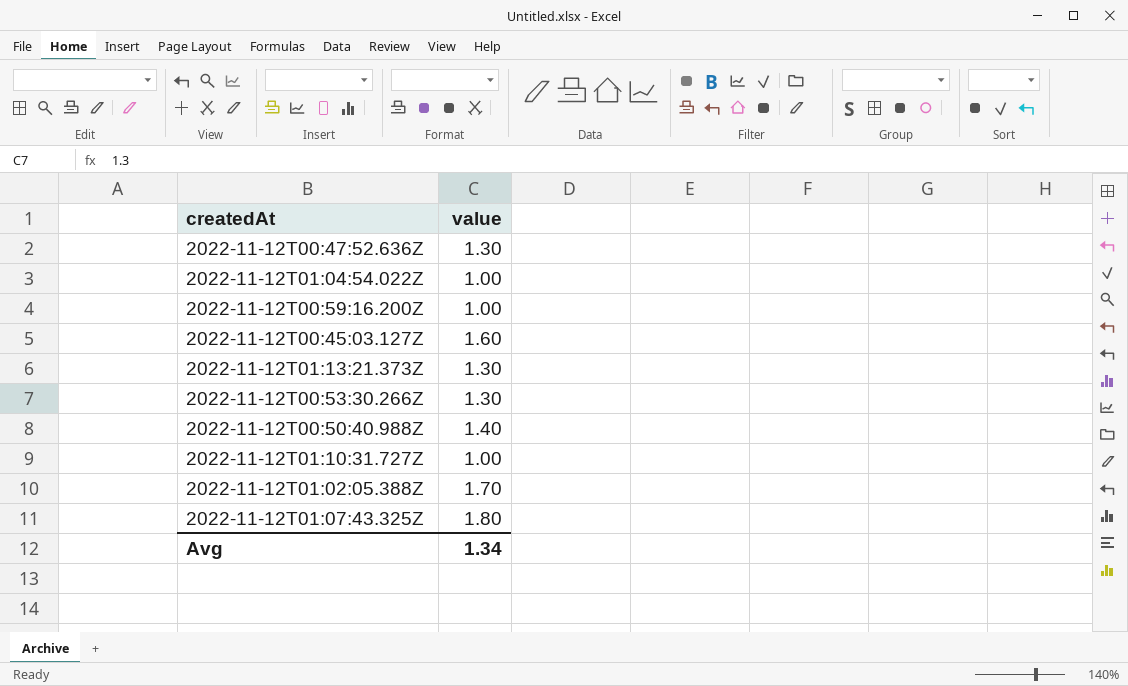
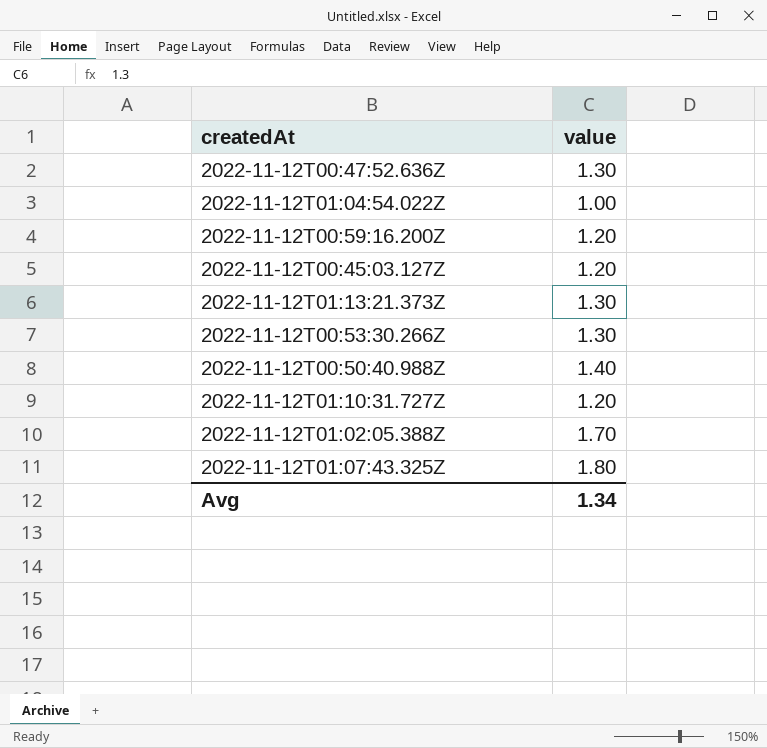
2022-11-12T00:59:16.200Z | value: 1.00 -> 1.20
2022-11-12T00:45:03.127Z | value: 1.60 -> 1.20
2022-11-12T01:10:31.727Z | value: 1.00 -> 1.20

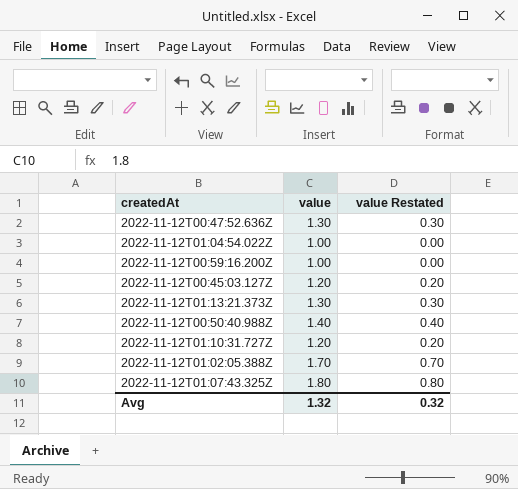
column value Restated | formula: none -> [value] - 1
row 2022-11-12T00:53:30.266Z: 1.30 -> none
2022-11-12T00:59:16.200Z | value: 1.20 -> 1.00
Avg | value: 1.34 -> 1.32

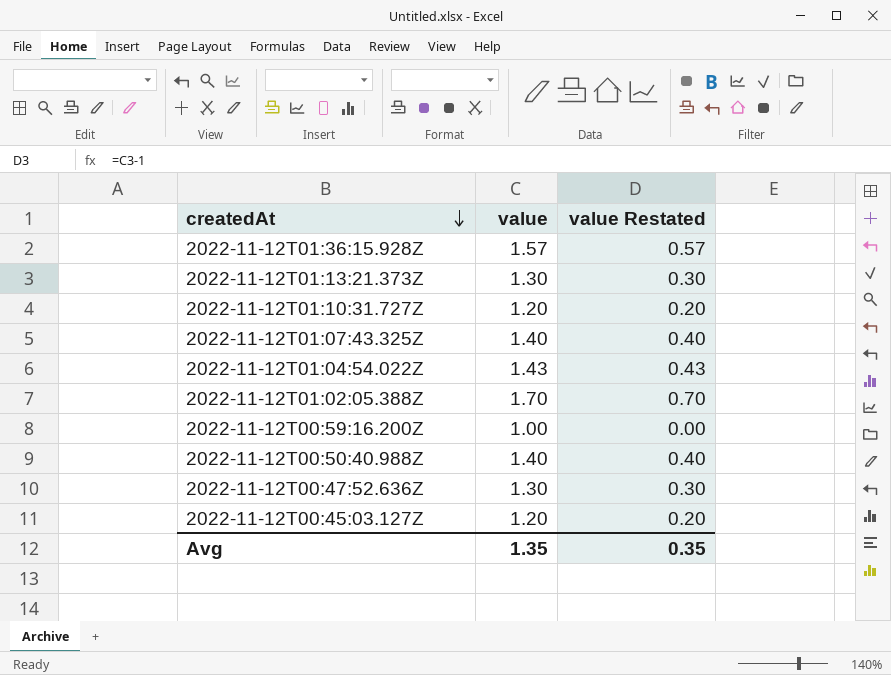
row order: none -> createdAt descending
row 2022-11-12T01:36:15.928Z: none -> 1.57 | 0.57
2022-11-12T01:07:43.325Z | value: 1.80 -> 1.40
2022-11-12T01:07:43.325Z | value Restated: 0.80 -> 0.40
2022-11-12T01:04:54.022Z | value: 1.00 -> 1.43
2022-11-12T01:04:54.022Z | value Restated: 0.00 -> 0.43
Avg | value: 1.32 -> 1.35
Avg | value Restated: 0.32 -> 0.35

